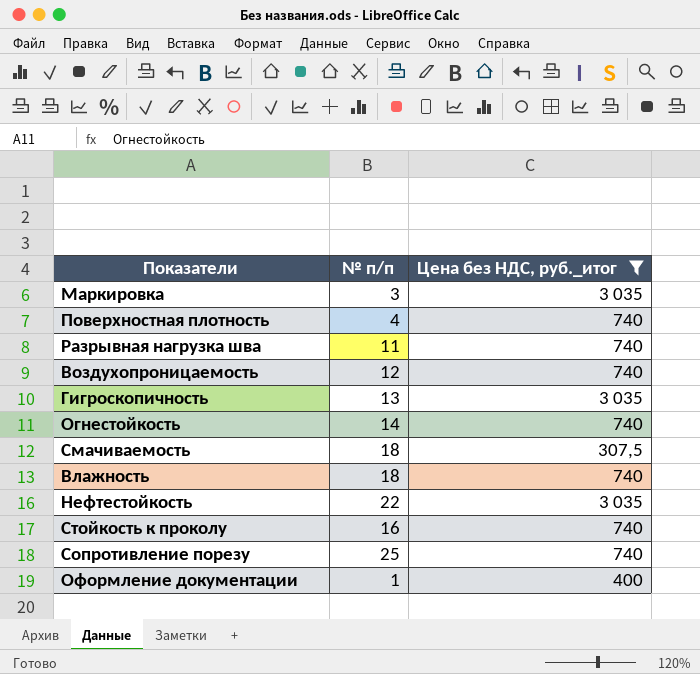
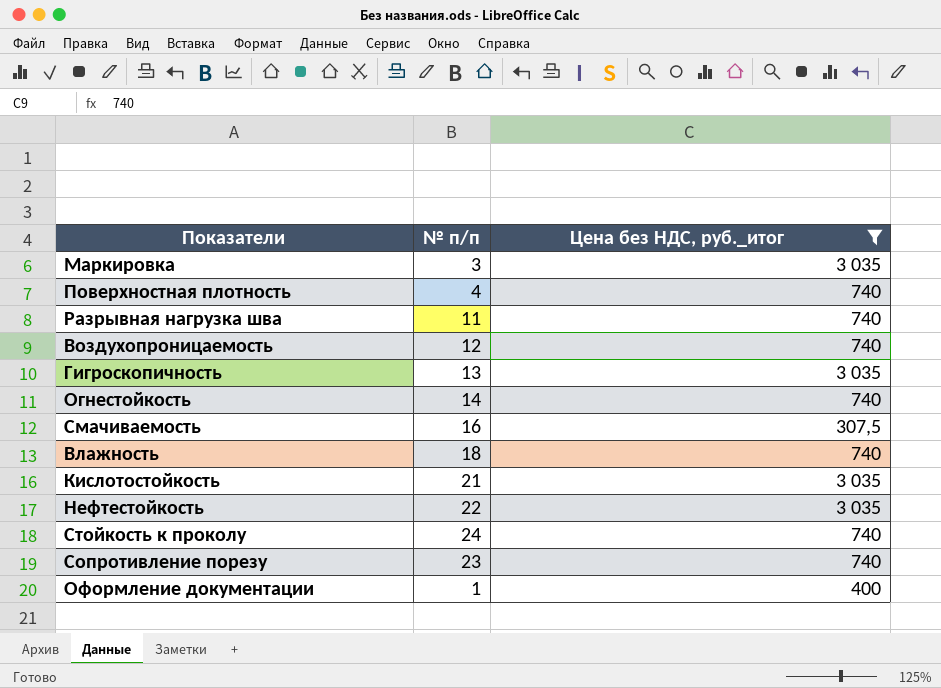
Смачиваемость | № п/п: 18 -> 16
row Кислотостойкость: none -> 21 | 3 035
Стойкость к проколу | № п/п: 16 -> 24
Сопротивление порезу | № п/п: 25 -> 23

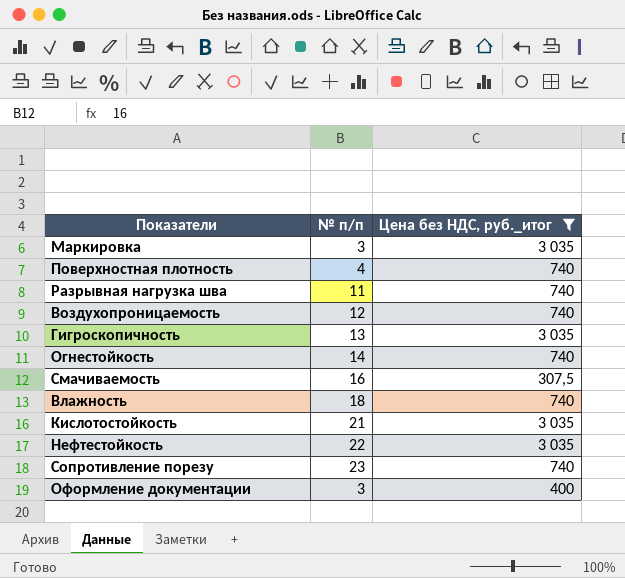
row Стойкость к проколу: 24 | 740 -> none
Оформление документации | № п/п: 1 -> 3

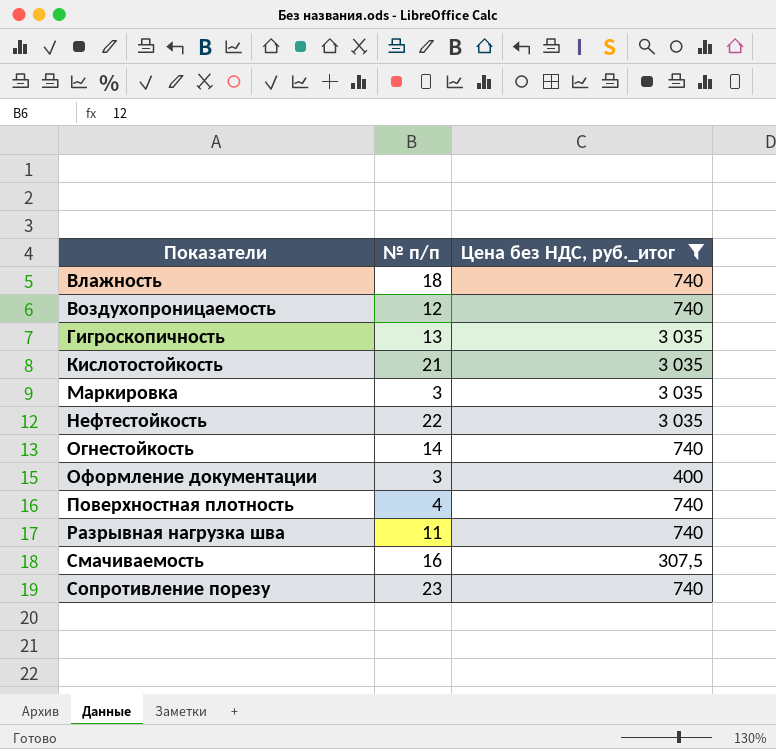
row order: none -> Показатели ascending

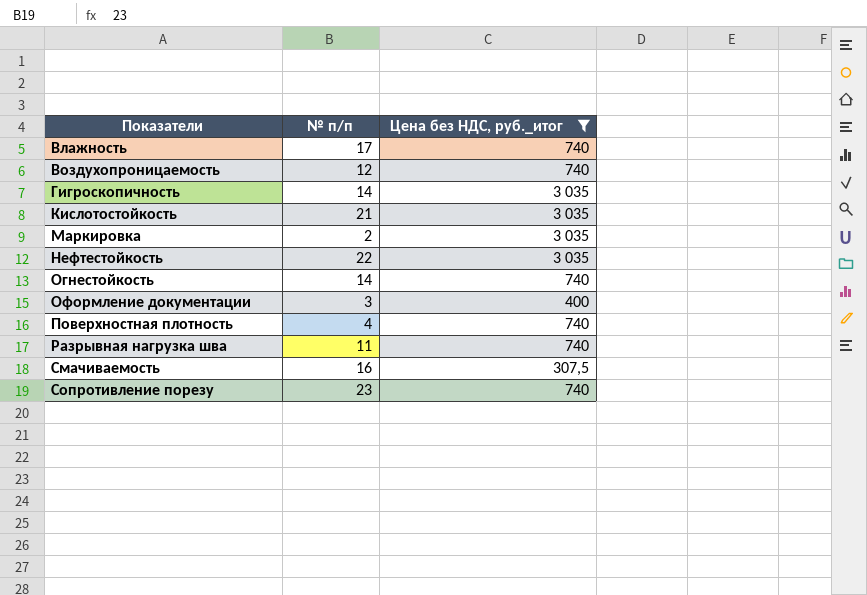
Влажность | № п/п: 18 -> 17
Гигроскопичность | № п/п: 13 -> 14
Маркировка | № п/п: 3 -> 2

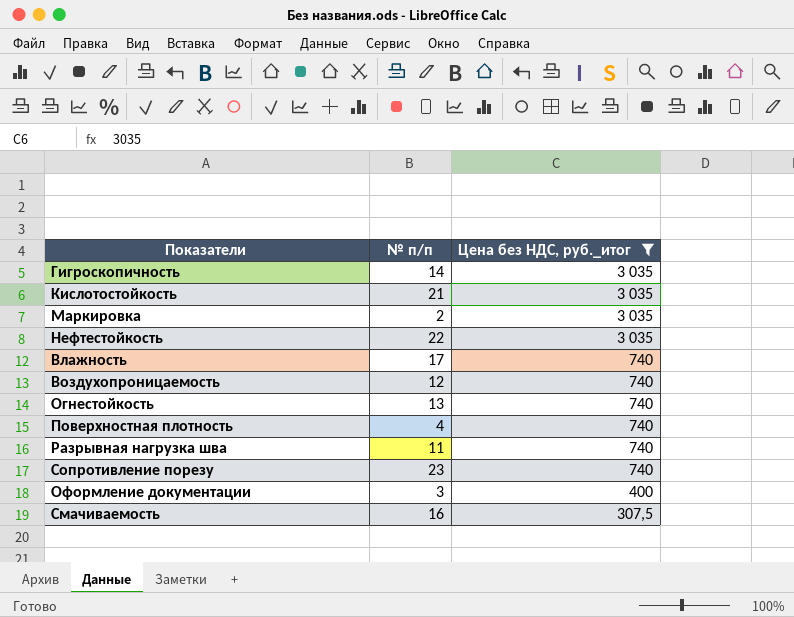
row order: Показатели ascending -> Цена без НДС, руб._итог descending
Огнестойкость | № п/п: 14 -> 13

